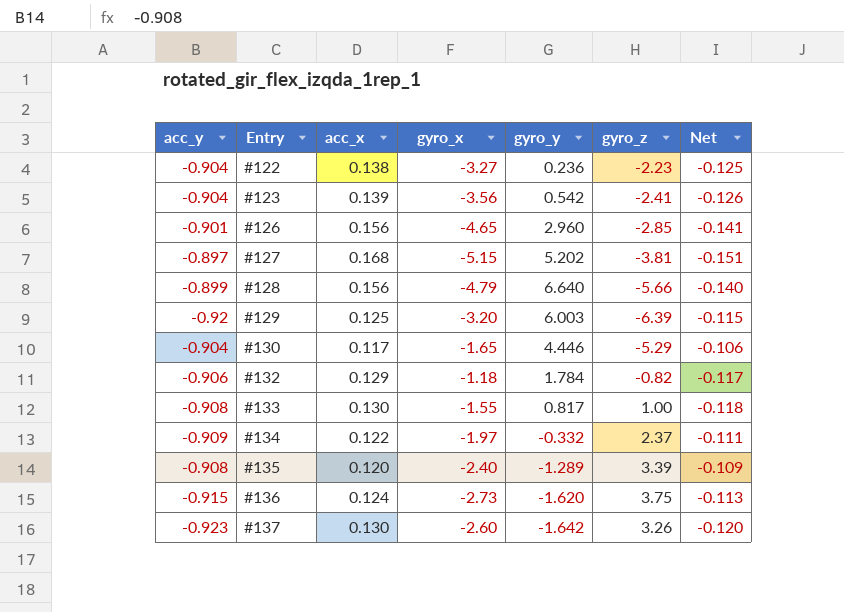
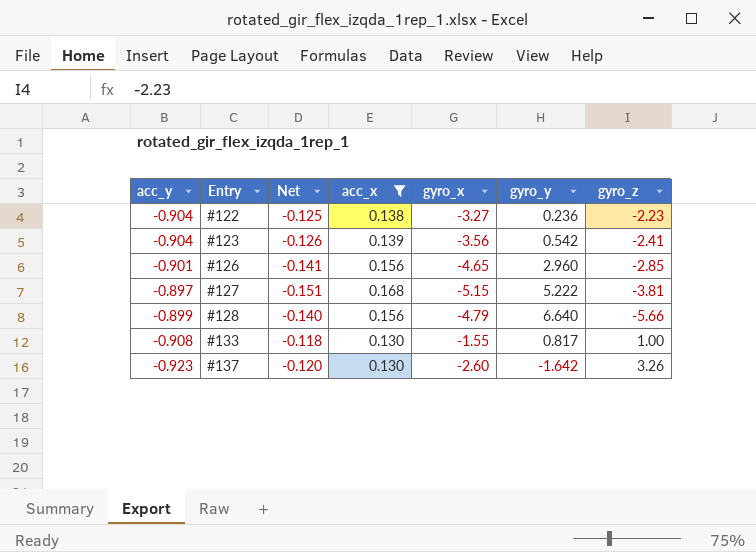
filter: none -> acc_x >= 0.130
column Net | position: 7 -> 3
#127 | gyro_y: 5.202 -> 5.222

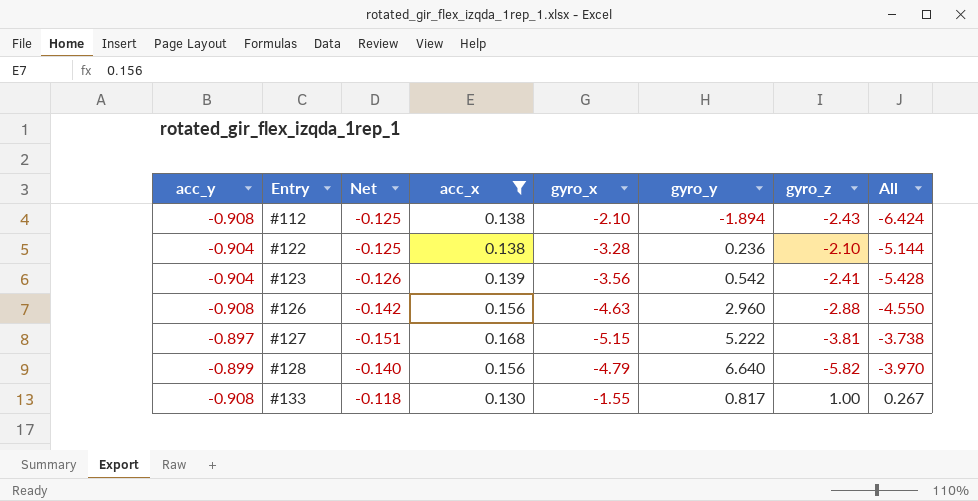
column All | formula: none -> [gyro_x] + [gyro_y] + [gyro_z]
row #137: -0.923 | -0.120 | 0.130 | -2.60 | -1.642 | 3.26 -> none
row #112: none -> -0.908 | -0.125 | 0.138 | -2.10 | -1.894 | -2.43 | -6.424
#122 | gyro_x: -3.27 -> -3.28
#122 | gyro_z: -2.23 -> -2.10
#126 | acc_y: -0.901 -> -0.908
#126 | Net: -0.141 -> -0.142
#126 | gyro_x: -4.65 -> -4.63
#126 | gyro_z: -2.85 -> -2.88
#128 | gyro_z: -5.66 -> -5.82

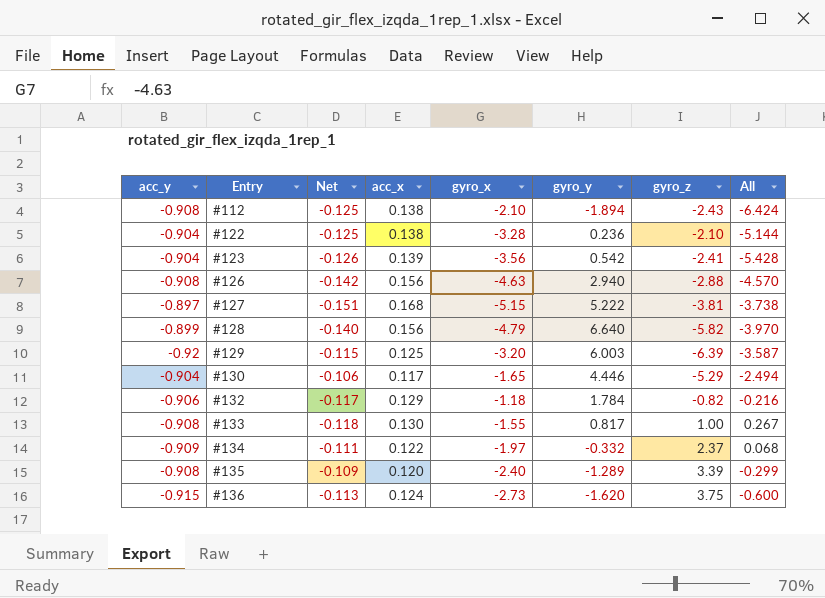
filter: acc_x >= 0.130 -> none
#126 | gyro_y: 2.960 -> 2.940
#126 | All: -4.550 -> -4.570

